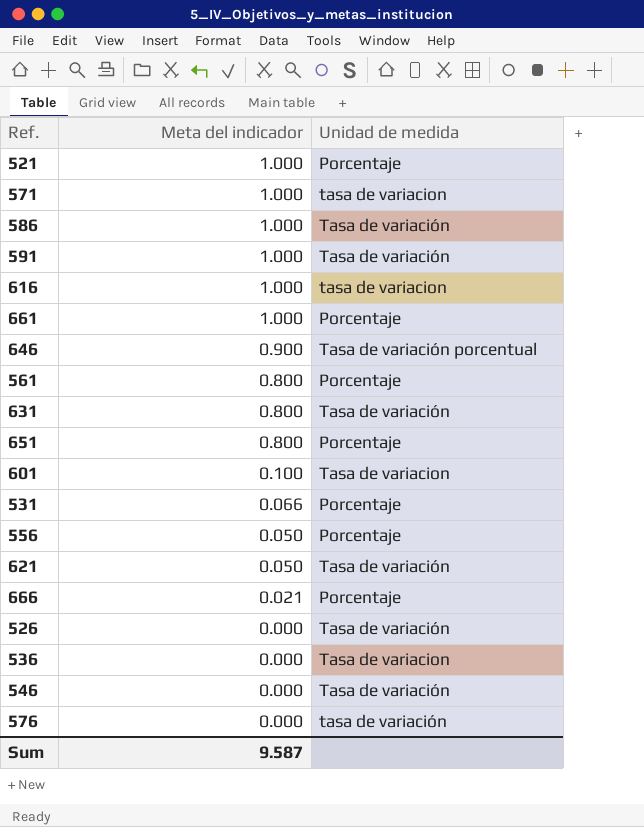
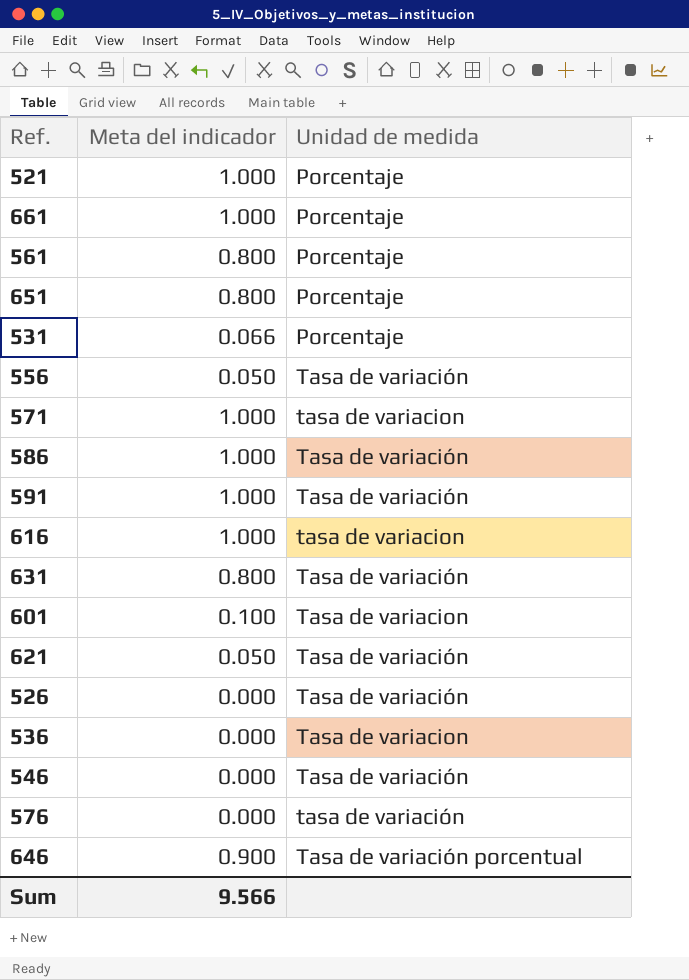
row order: Meta del indicador descending -> Unidad de medida ascending
row 666: 0.021 | Porcentaje -> none
556 | Unidad de medida: Porcentaje -> Tasa de variación
Sum | Meta del indicador: 9.587 -> 9.566

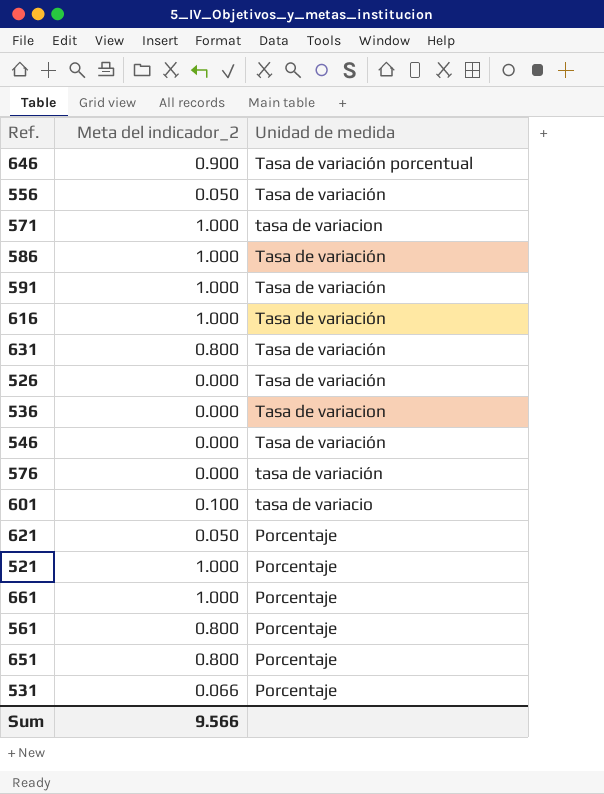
row order: Unidad de medida ascending -> Unidad de medida descending
column name: Meta del indicador -> Meta del indicador_2
616 | Unidad de medida: tasa de variacion -> Tasa de variación
601 | Unidad de medida: Tasa de variacion -> tasa de variacio
621 | Unidad de medida: Tasa de variación -> Porcentaje

